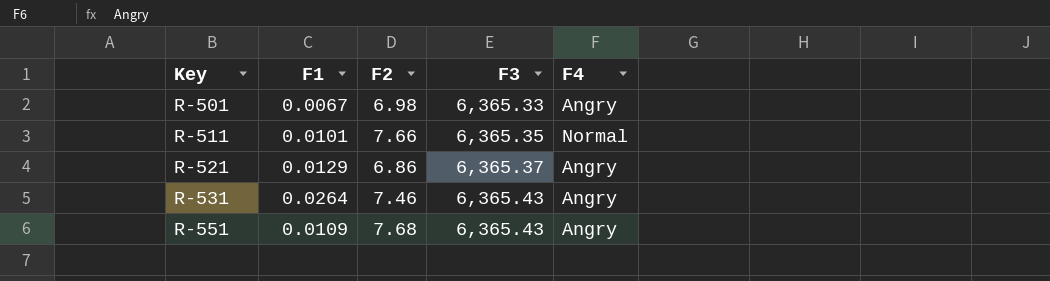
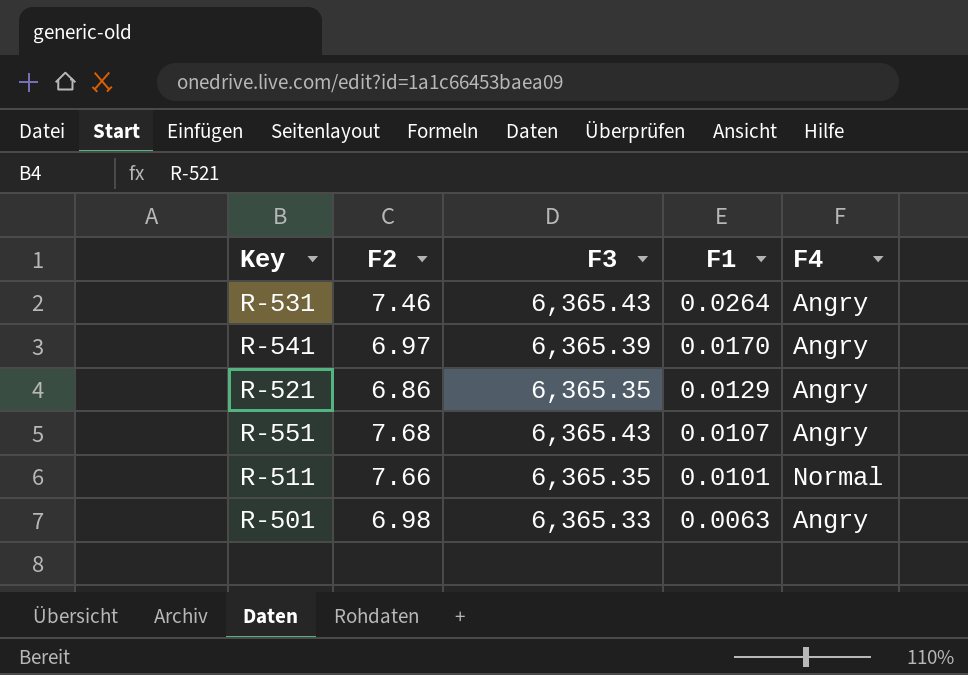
row order: Key ascending -> F1 descending
column F1 | position: 2 -> 4
row R-541: none -> 6.97 | 6,365.39 | 0.0170 | Angry
R-521 | F3: 6,365.37 -> 6,365.35
R-551 | F1: 0.0109 -> 0.0107
R-501 | F1: 0.0067 -> 0.0063

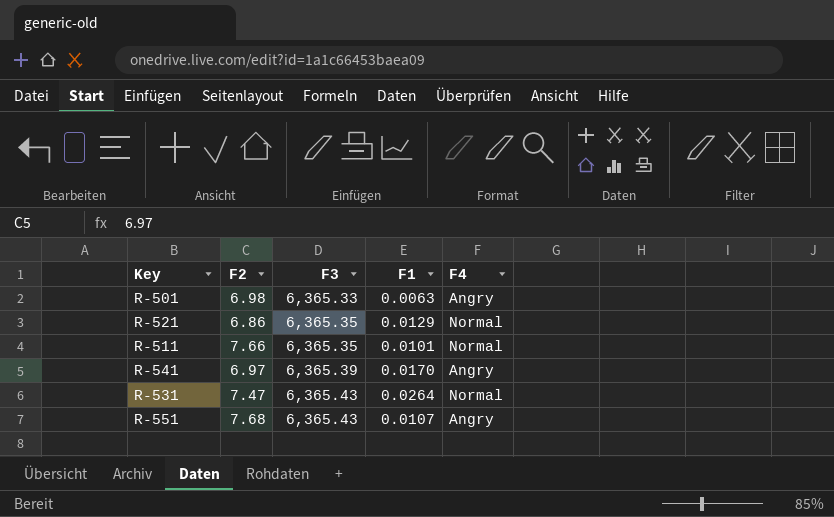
row order: F1 descending -> F3 ascending
R-521 | F4: Angry -> Normal
R-531 | F2: 7.46 -> 7.47
R-531 | F4: Angry -> Normal

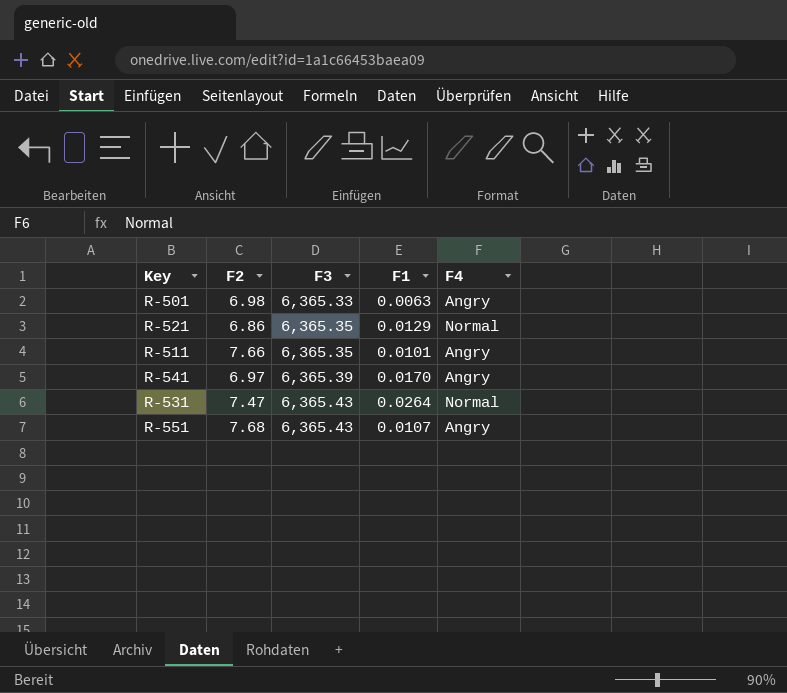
R-511 | F4: Normal -> Angry

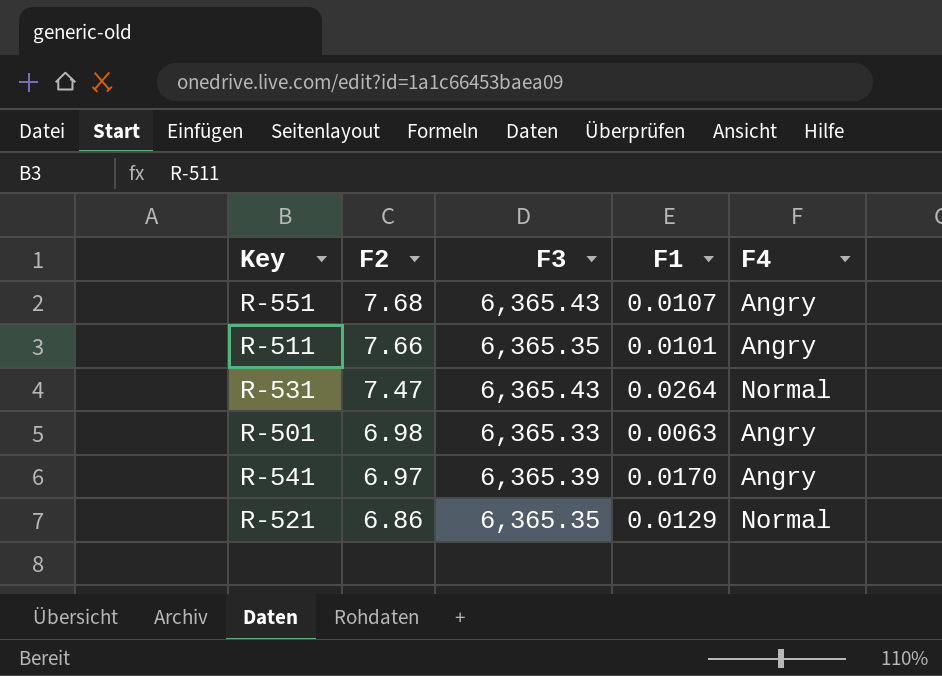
row order: F3 ascending -> F2 descending

